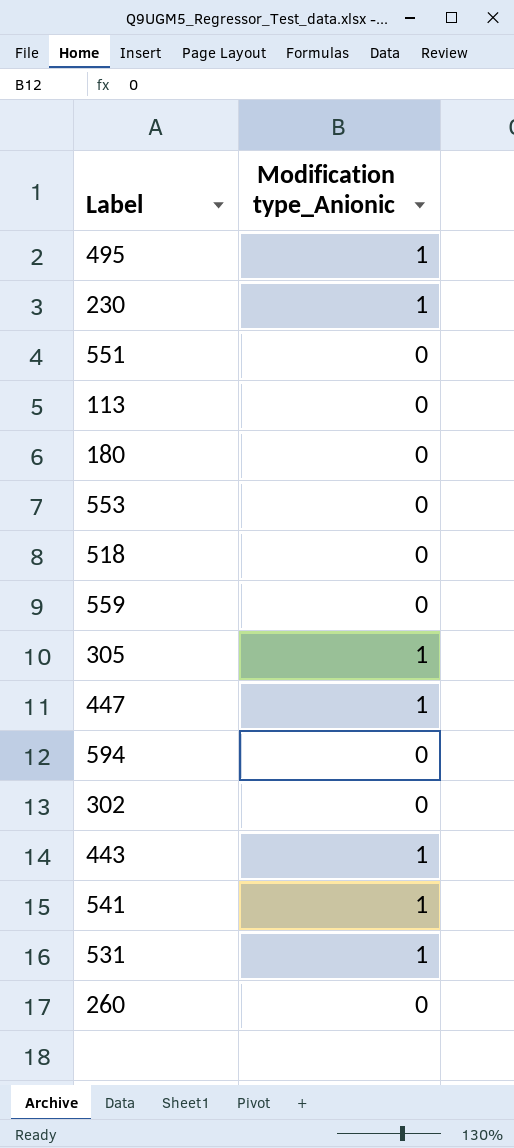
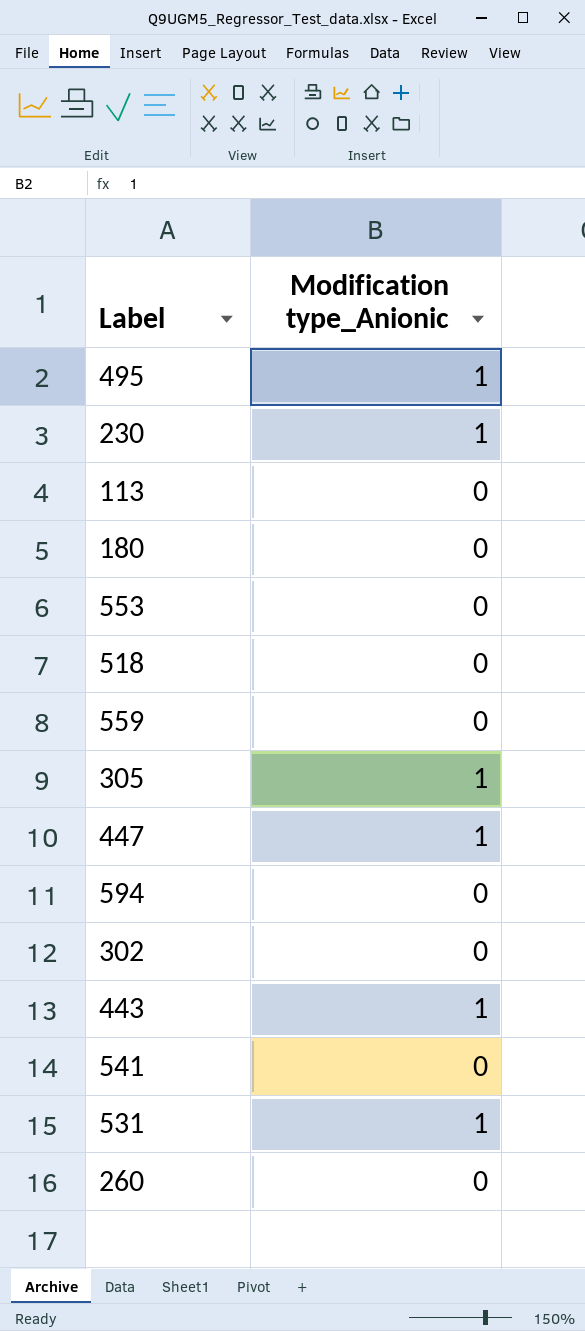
row 551: 0 -> none
541 | Modification type_Anionic: 1 -> 0

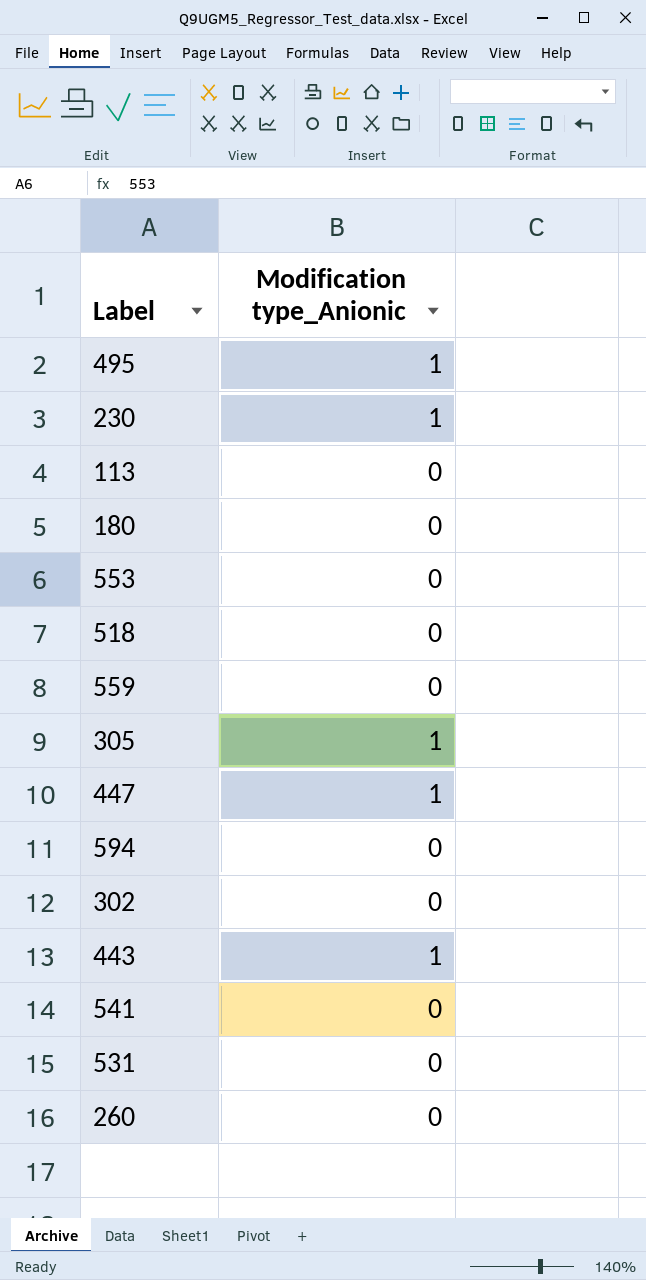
531 | Modification type_Anionic: 1 -> 0

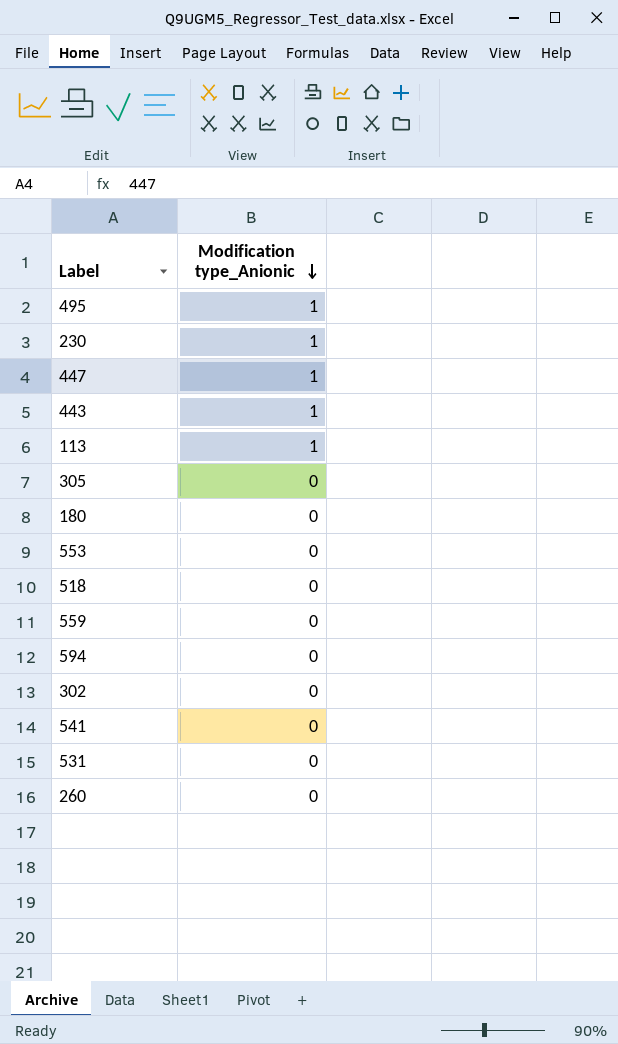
row order: none -> Modification type_Anionic descending
113 | Modification type_Anionic: 0 -> 1
305 | Modification type_Anionic: 1 -> 0

